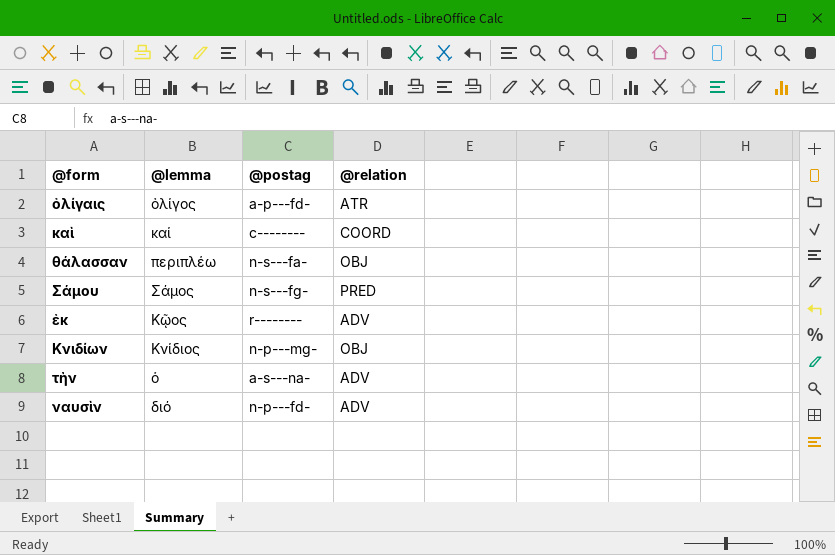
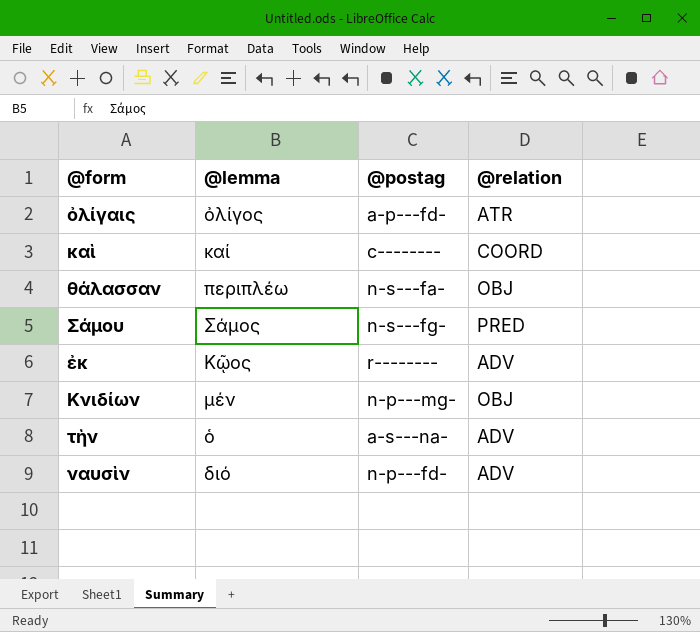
Κνιδίων | @lemma: Κνίδιος -> μέν

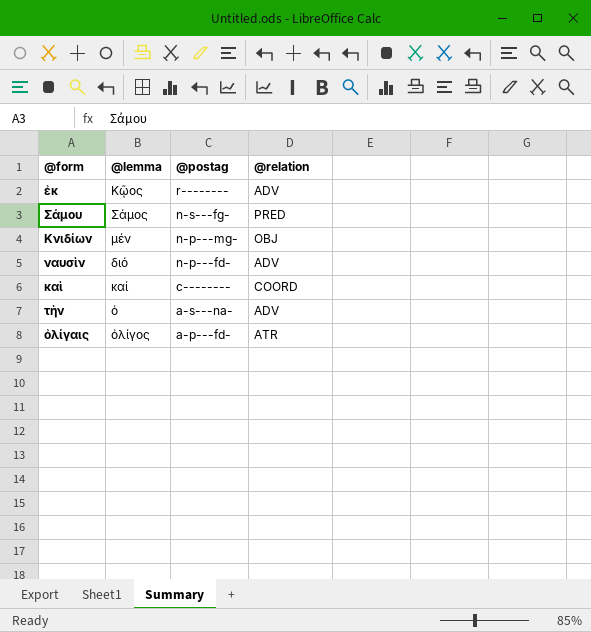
row order: none -> @postag descending
row θάλασσαν: περιπλέω | n-s---fa- | OBJ -> none

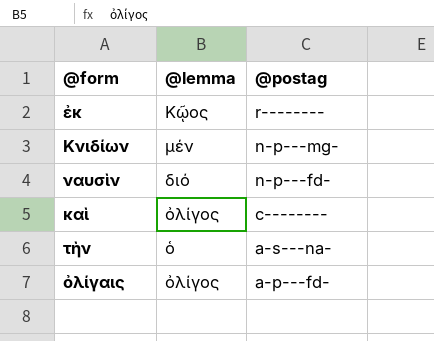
column @relation | position: 4 -> none
row Σάμου: Σάμος | n-s---fg- | PRED -> none
καὶ | @lemma: καί -> ὀλίγος

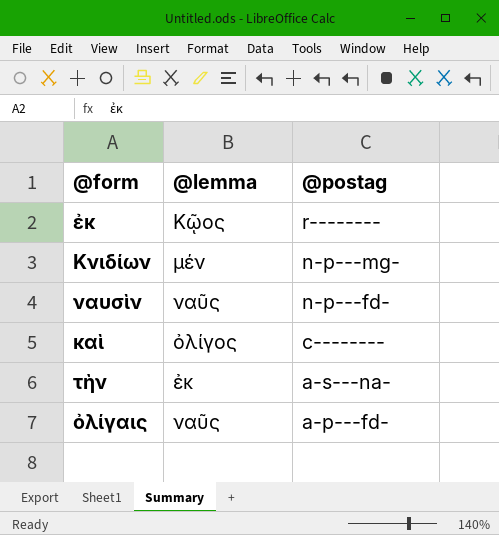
ναυσὶν | @lemma: διό -> ναῦς
τὴν | @lemma: ὁ -> ἐκ
ὀλίγαις | @lemma: ὀλίγος -> ναῦς

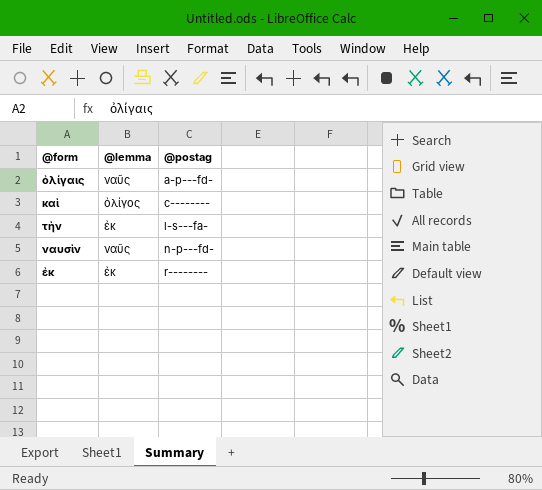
row order: @postag descending -> @postag ascending
row Κνιδίων: μέν | n-p---mg- -> none
τὴν | @postag: a-s---na- -> l-s---fa-
ἐκ | @lemma: Κῷος -> ἐκ

